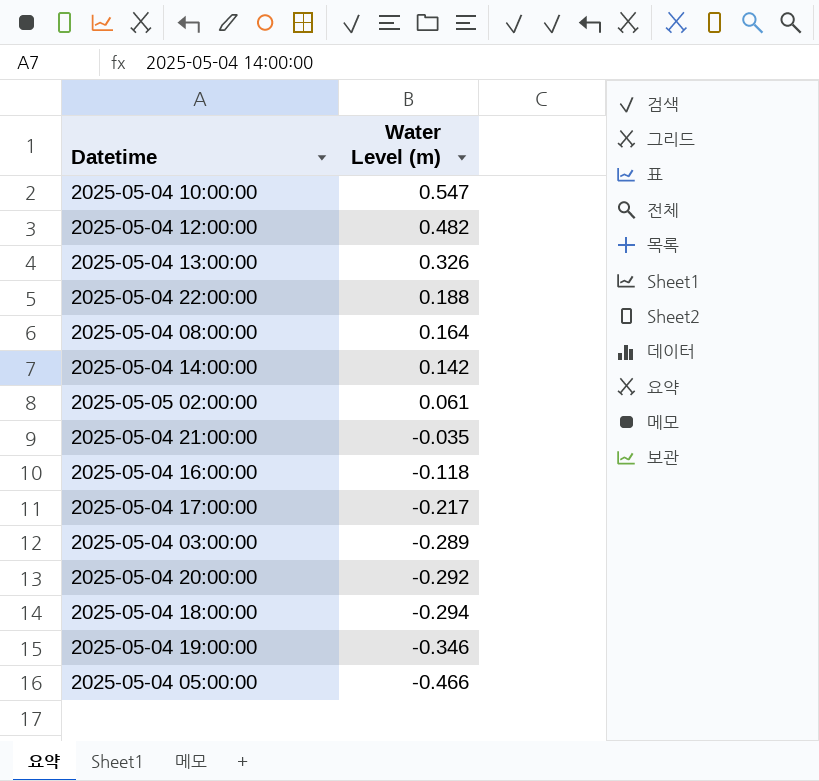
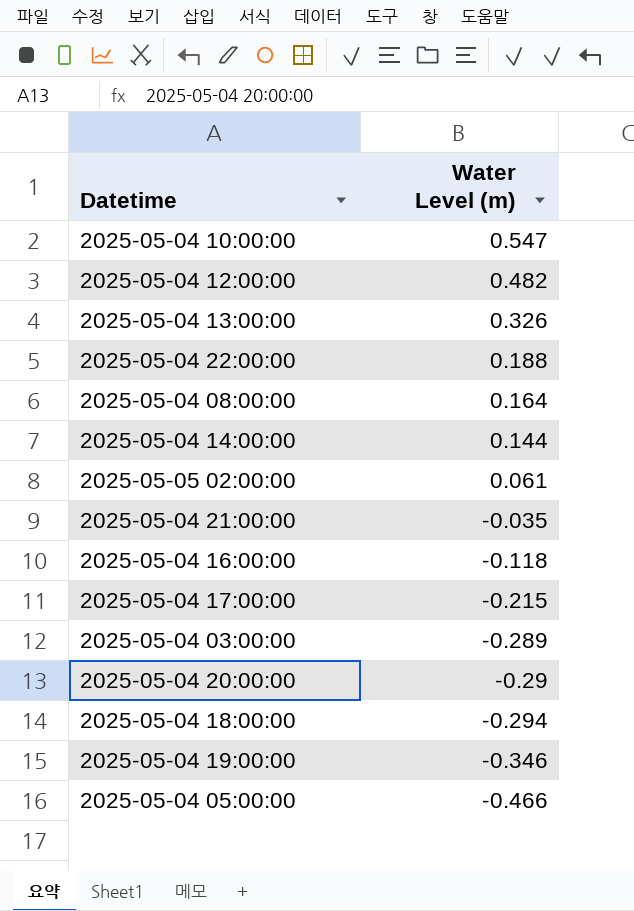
2025-05-04 14:00:00 | Water Level (m): 0.142 -> 0.144
2025-05-04 17:00:00 | Water Level (m): -0.217 -> -0.215
2025-05-04 20:00:00 | Water Level (m): -0.292 -> -0.29

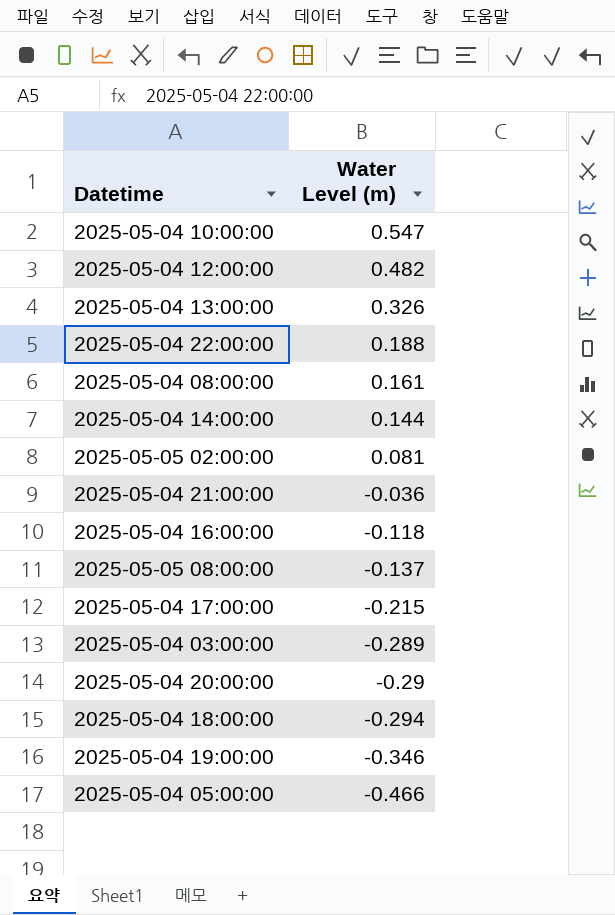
2025-05-04 08:00:00 | Water Level (m): 0.164 -> 0.161
2025-05-05 02:00:00 | Water Level (m): 0.061 -> 0.081
2025-05-04 21:00:00 | Water Level (m): -0.035 -> -0.036
row 2025-05-05 08:00:00: none -> -0.137

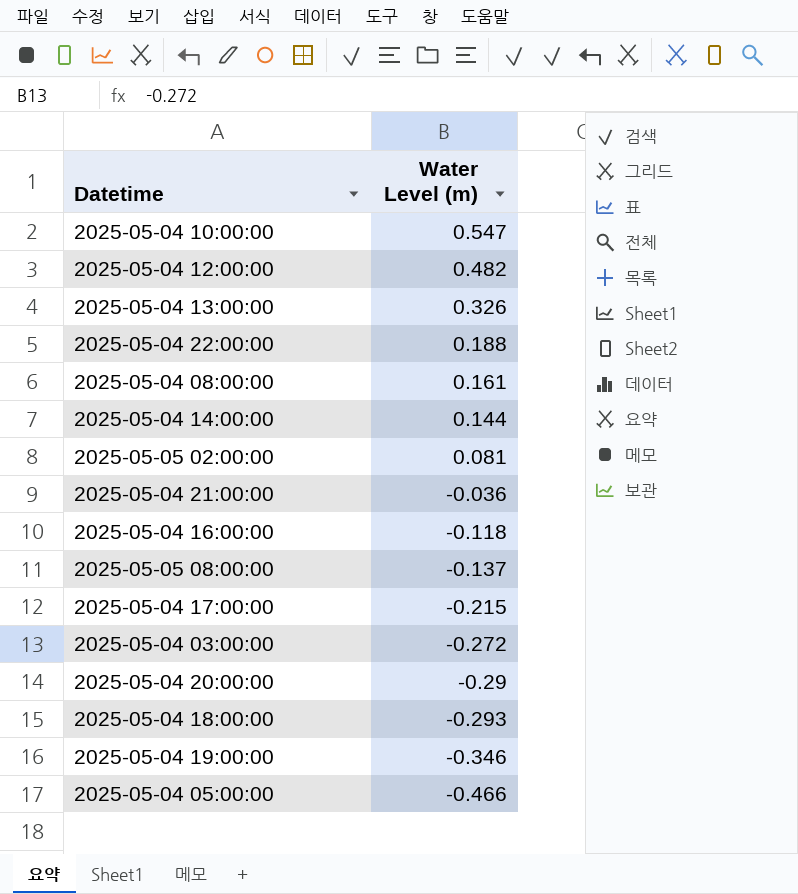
2025-05-04 03:00:00 | Water Level (m): -0.289 -> -0.272
2025-05-04 18:00:00 | Water Level (m): -0.294 -> -0.293

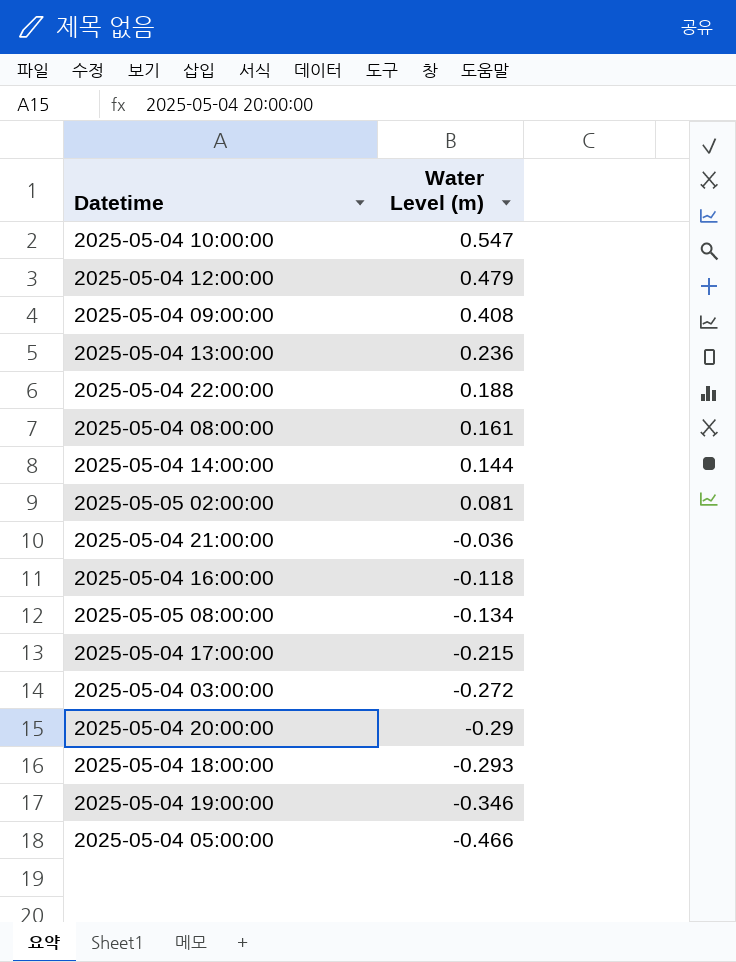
2025-05-04 12:00:00 | Water Level (m): 0.482 -> 0.479
row 2025-05-04 09:00:00: none -> 0.408
2025-05-04 13:00:00 | Water Level (m): 0.326 -> 0.236
2025-05-05 08:00:00 | Water Level (m): -0.137 -> -0.134

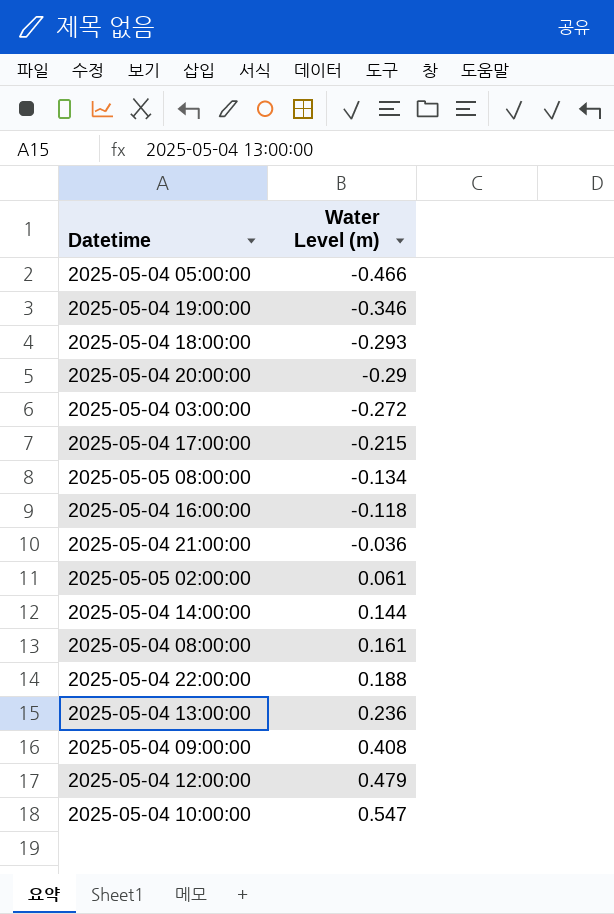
row order: Water Level (m) descending -> Water Level (m) ascending
2025-05-05 02:00:00 | Water Level (m): 0.081 -> 0.061

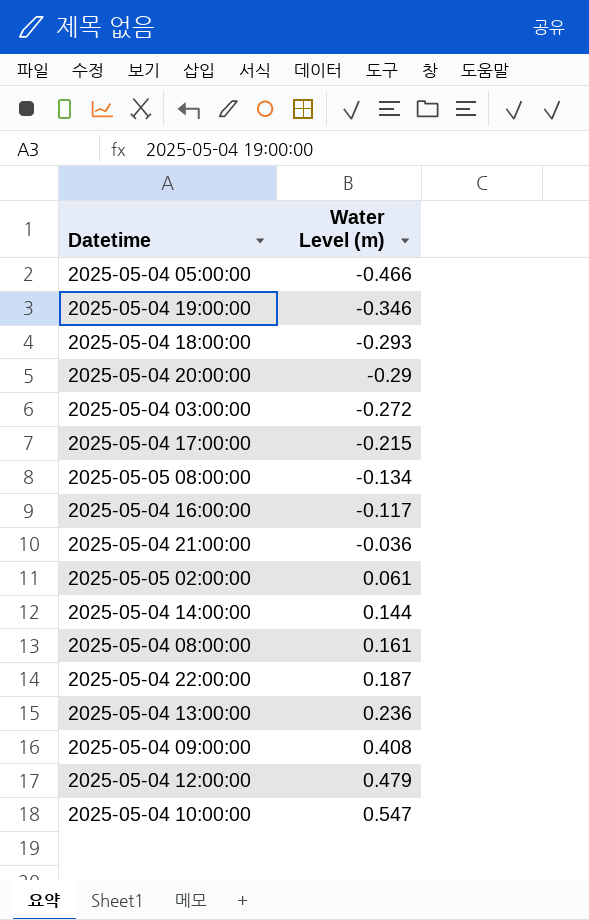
2025-05-04 16:00:00 | Water Level (m): -0.118 -> -0.117
2025-05-04 22:00:00 | Water Level (m): 0.188 -> 0.187

